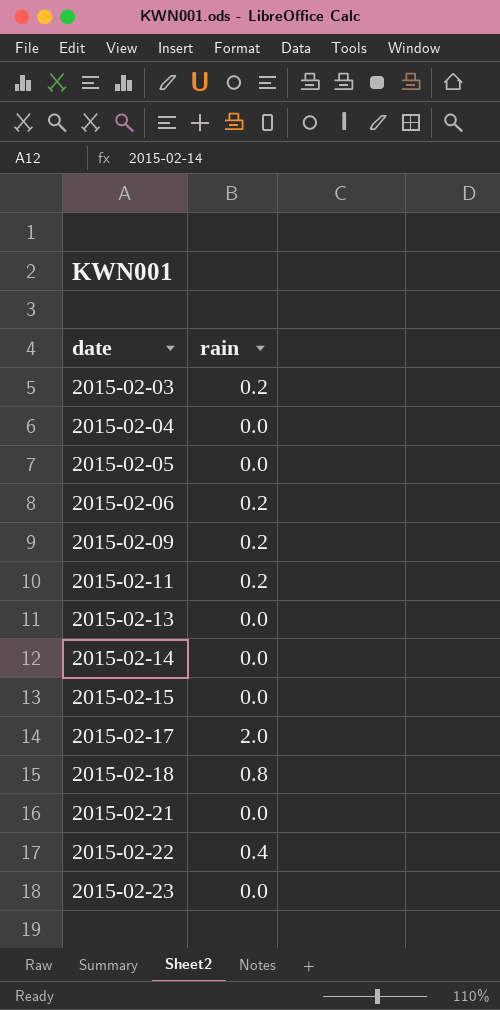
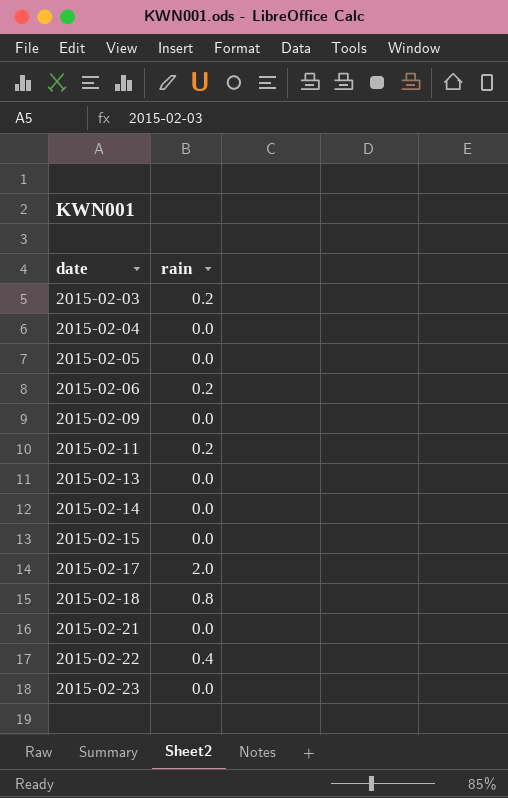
2015-02-09 | rain: 0.2 -> 0.0

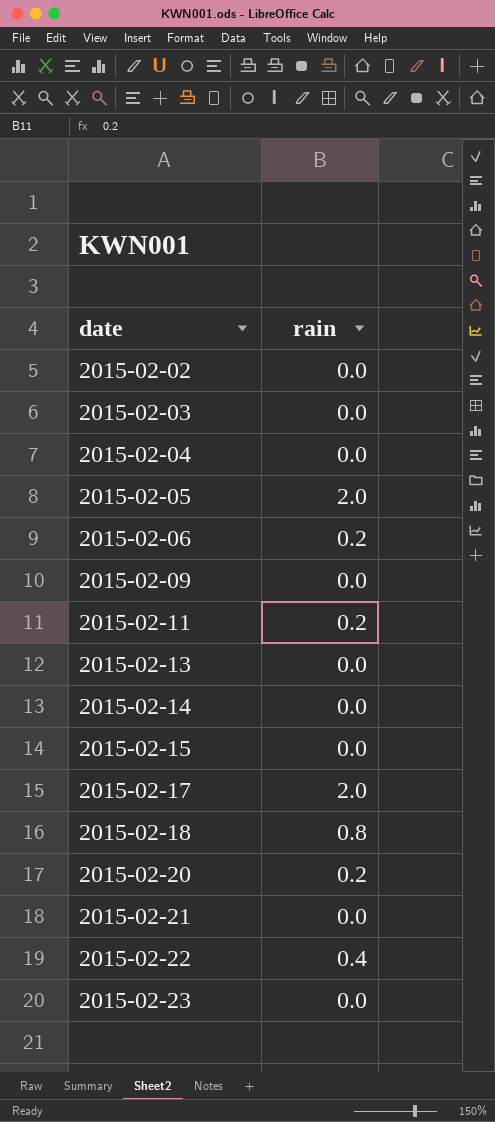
row 2015-02-02: none -> 0.0
2015-02-03 | rain: 0.2 -> 0.0
2015-02-05 | rain: 0.0 -> 2.0
row 2015-02-20: none -> 0.2

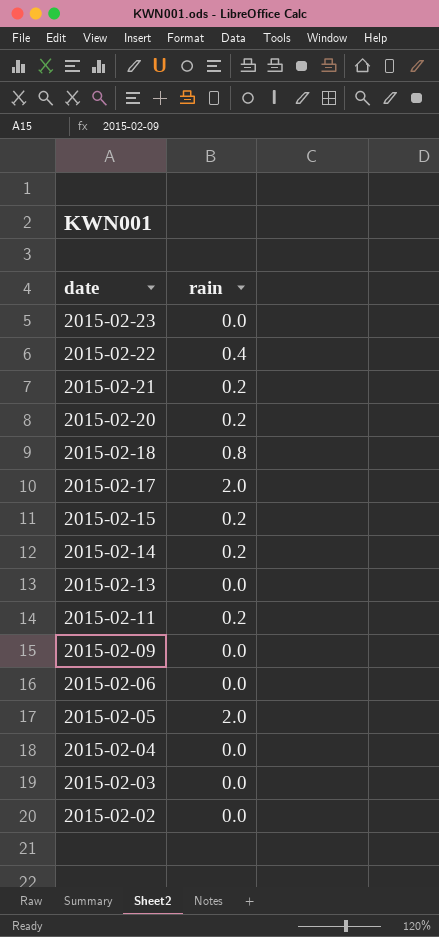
row order: date ascending -> date descending
2015-02-21 | rain: 0.0 -> 0.2
2015-02-15 | rain: 0.0 -> 0.2
2015-02-14 | rain: 0.0 -> 0.2
2015-02-06 | rain: 0.2 -> 0.0

